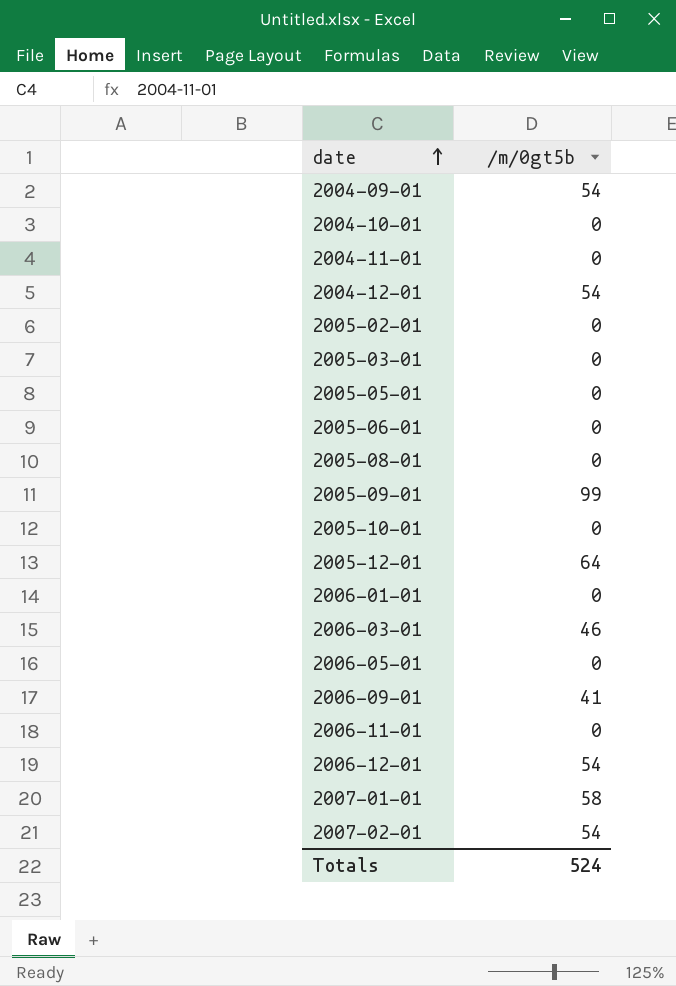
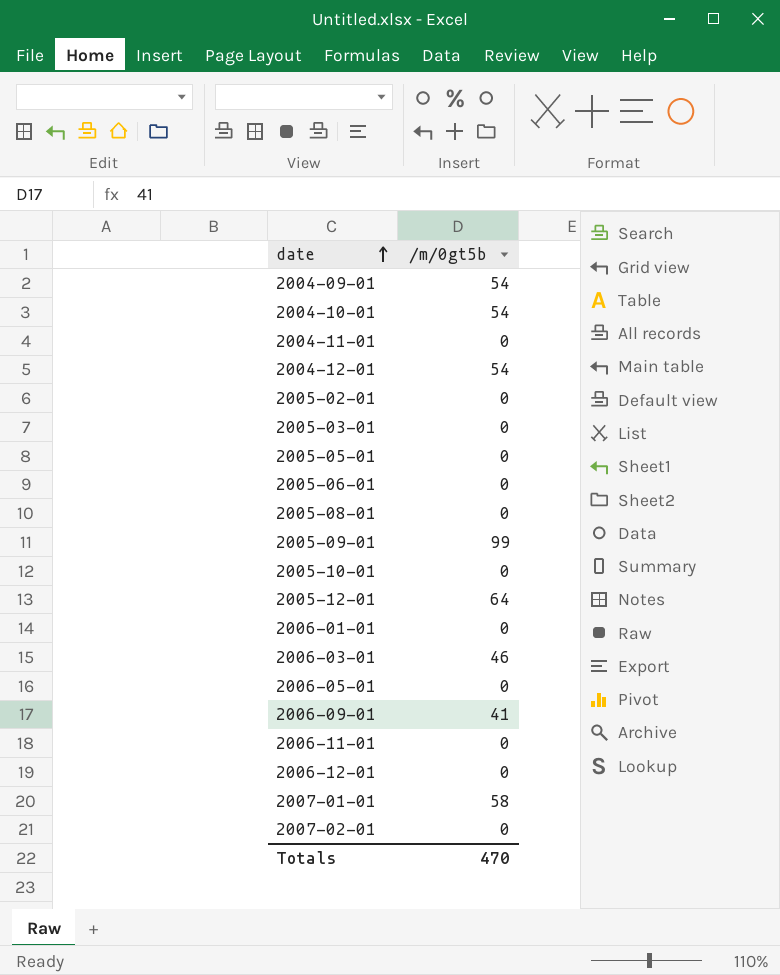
2004-10-01 | /m/0gt5b: 0 -> 54
2006-12-01 | /m/0gt5b: 54 -> 0
2007-02-01 | /m/0gt5b: 54 -> 0
Totals | /m/0gt5b: 524 -> 470

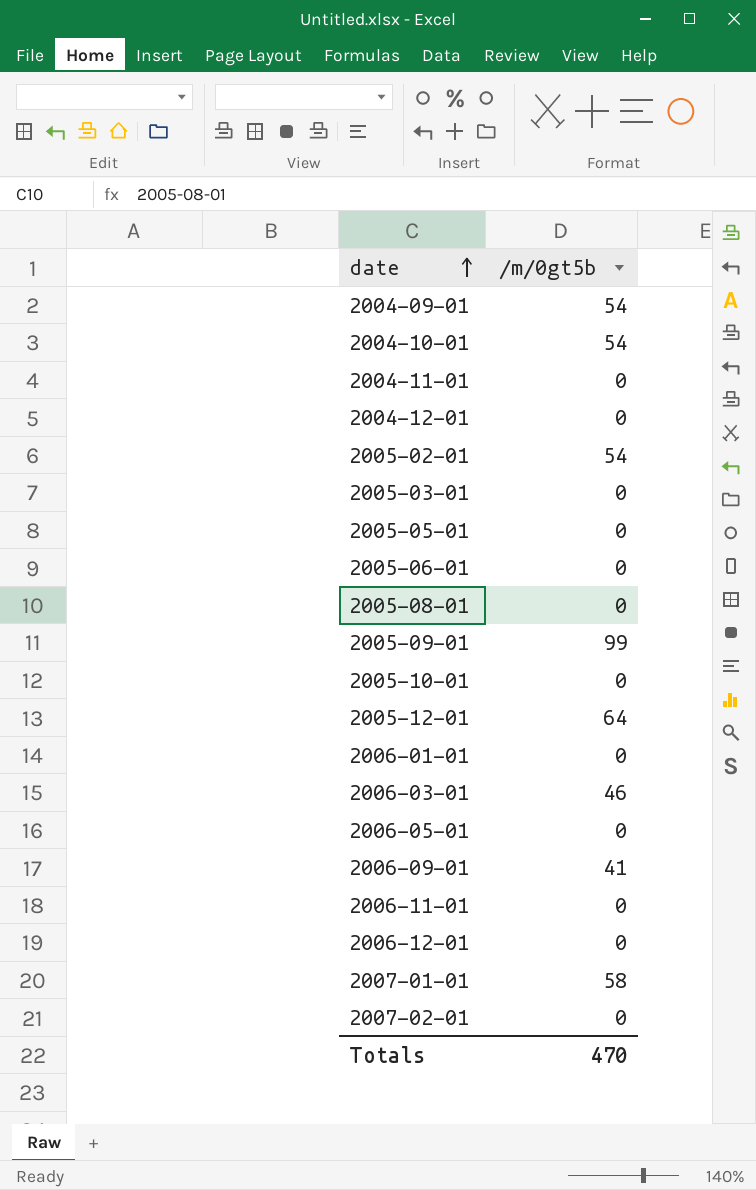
2004-12-01 | /m/0gt5b: 54 -> 0
2005-02-01 | /m/0gt5b: 0 -> 54

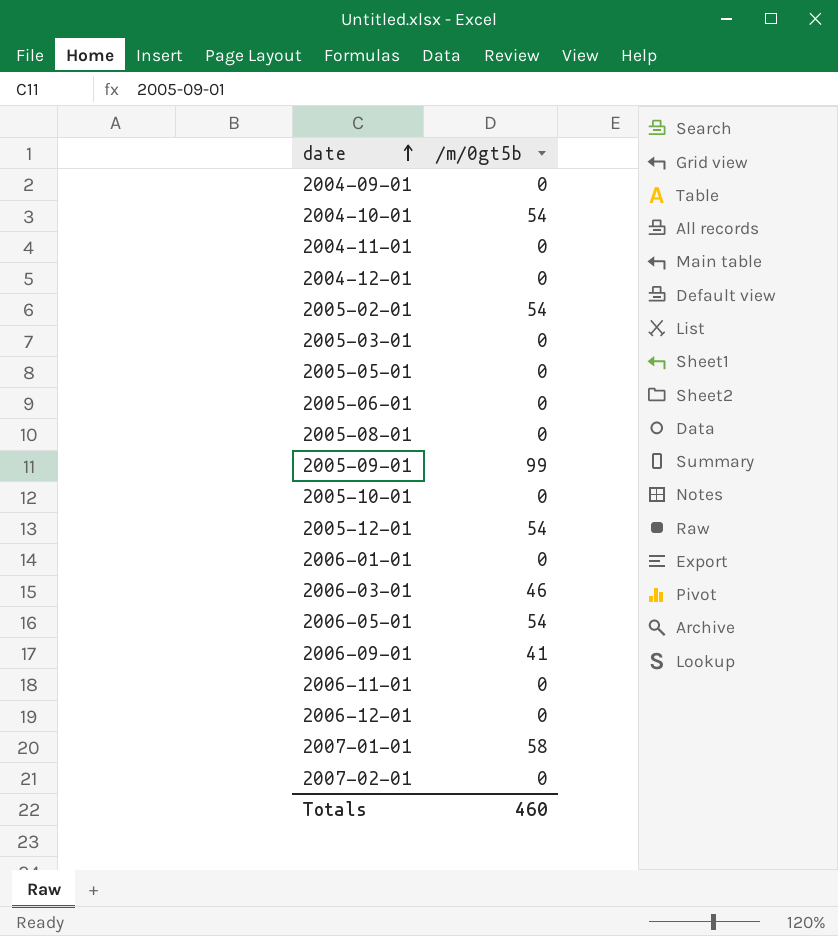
2004-09-01 | /m/0gt5b: 54 -> 0
2005-12-01 | /m/0gt5b: 64 -> 54
2006-05-01 | /m/0gt5b: 0 -> 54
Totals | /m/0gt5b: 470 -> 460

